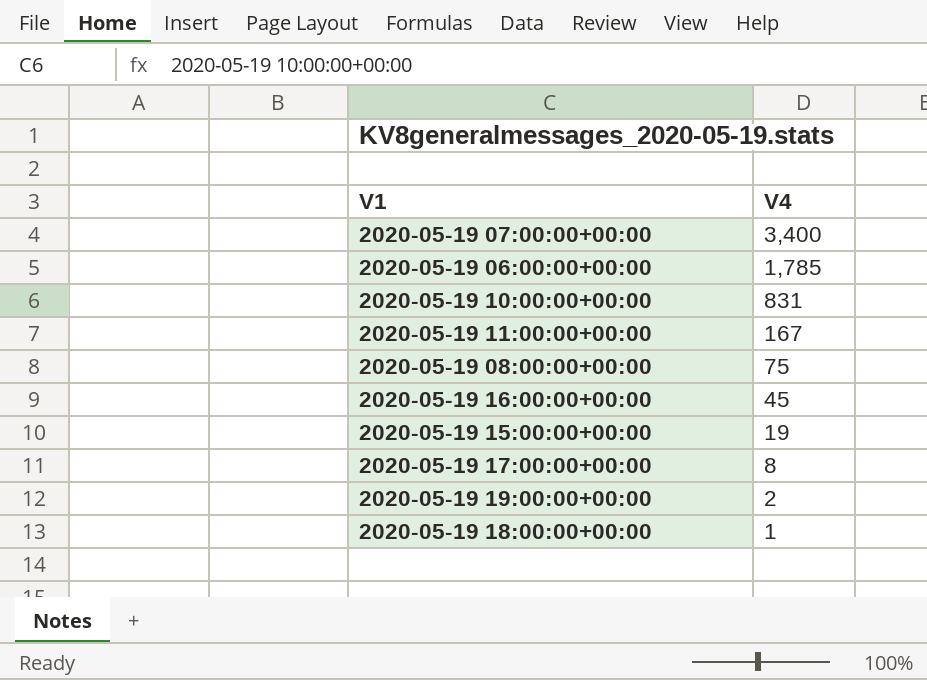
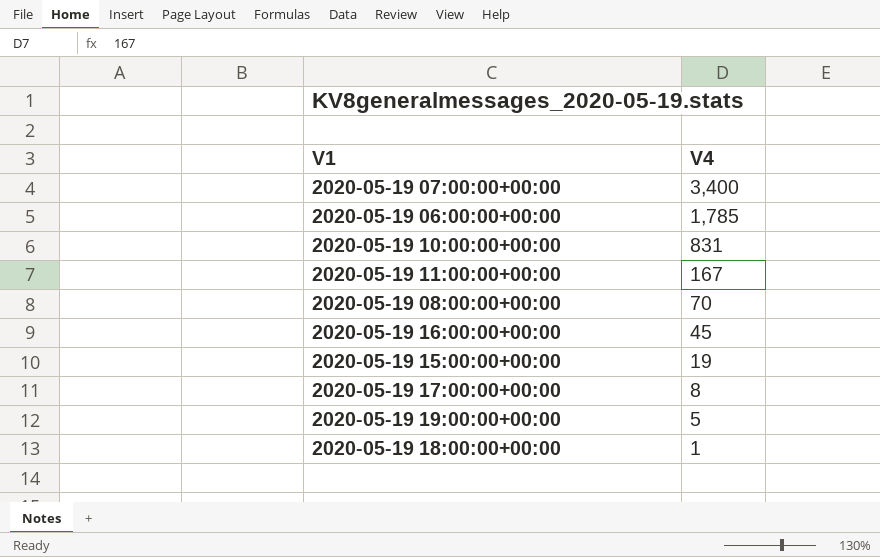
2020-05-19 08:00:00+00:00 | V4: 75 -> 70
2020-05-19 19:00:00+00:00 | V4: 2 -> 5

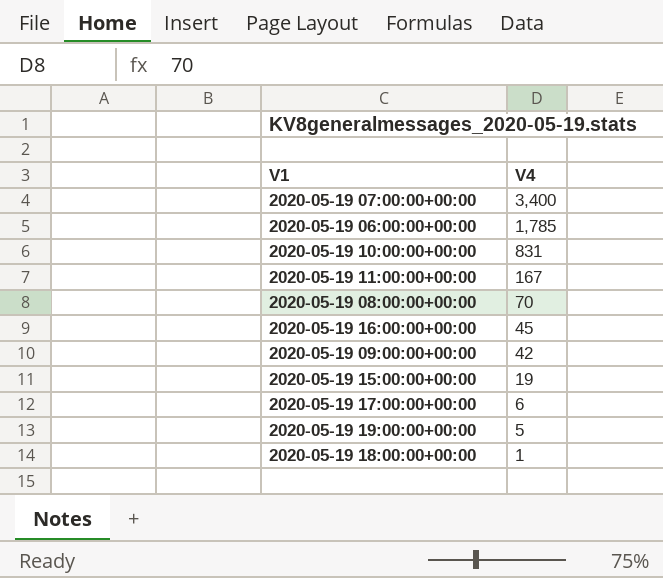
row 2020-05-19 09:00:00+00:00: none -> 42
2020-05-19 17:00:00+00:00 | V4: 8 -> 6

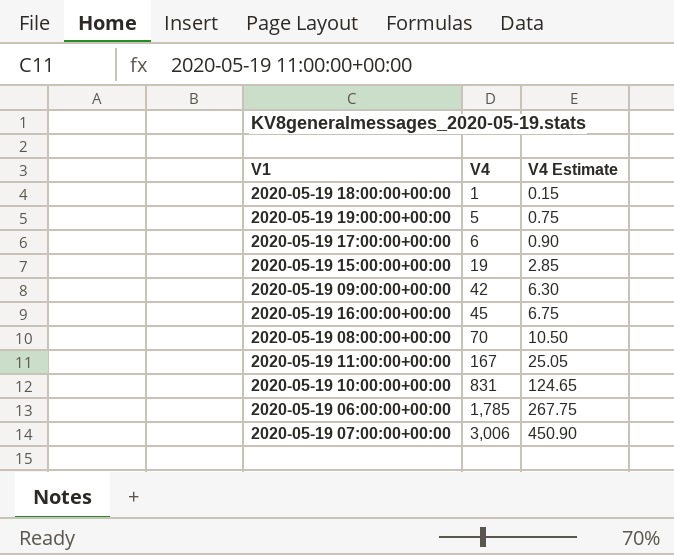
row order: V4 descending -> V4 ascending
column V4 Estimate | formula: none -> [V4] * 0.15
2020-05-19 07:00:00+00:00 | V4: 3,400 -> 3,006

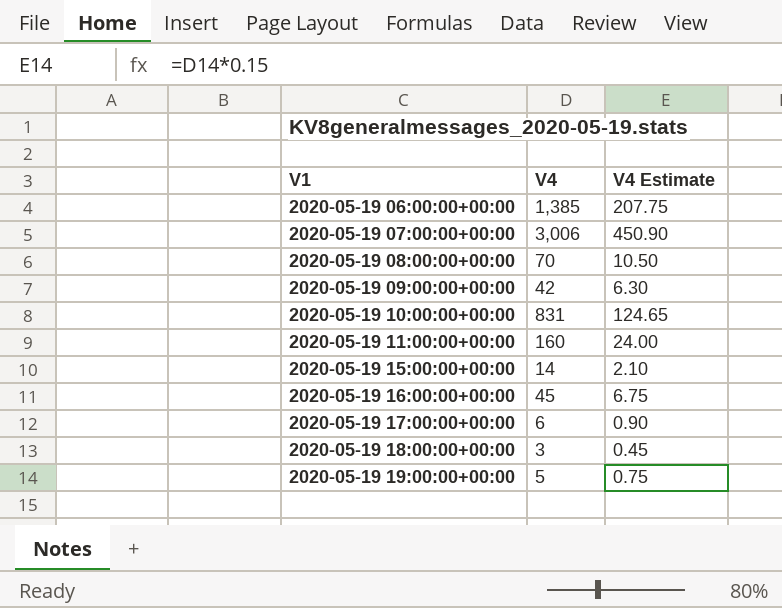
row order: V4 ascending -> V1 ascending
2020-05-19 06:00:00+00:00 | V4: 1,785 -> 1,385
2020-05-19 06:00:00+00:00 | V4 Estimate: 267.75 -> 207.75
2020-05-19 11:00:00+00:00 | V4: 167 -> 160
2020-05-19 11:00:00+00:00 | V4 Estimate: 25.05 -> 24.00
2020-05-19 15:00:00+00:00 | V4: 19 -> 14
2020-05-19 15:00:00+00:00 | V4 Estimate: 2.85 -> 2.10
2020-05-19 18:00:00+00:00 | V4: 1 -> 3
2020-05-19 18:00:00+00:00 | V4 Estimate: 0.15 -> 0.45

